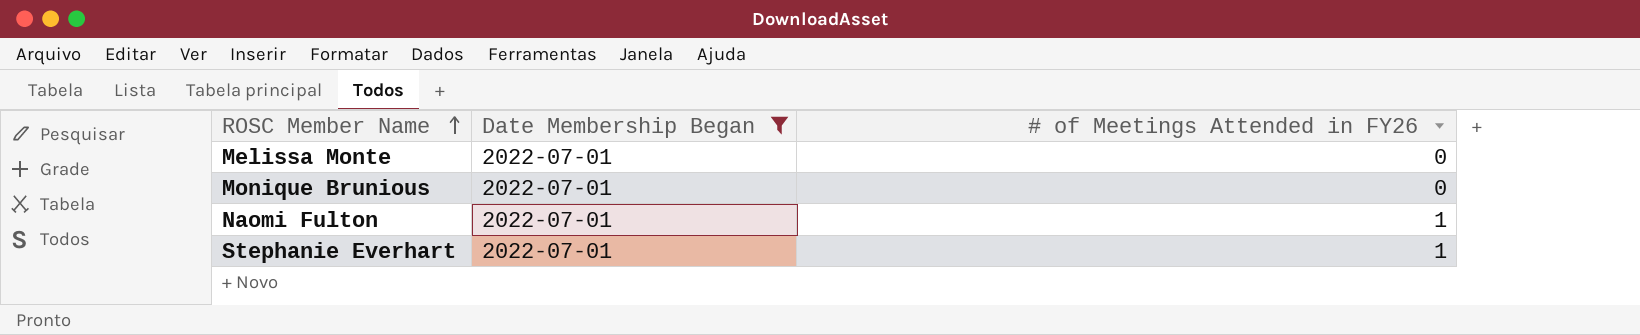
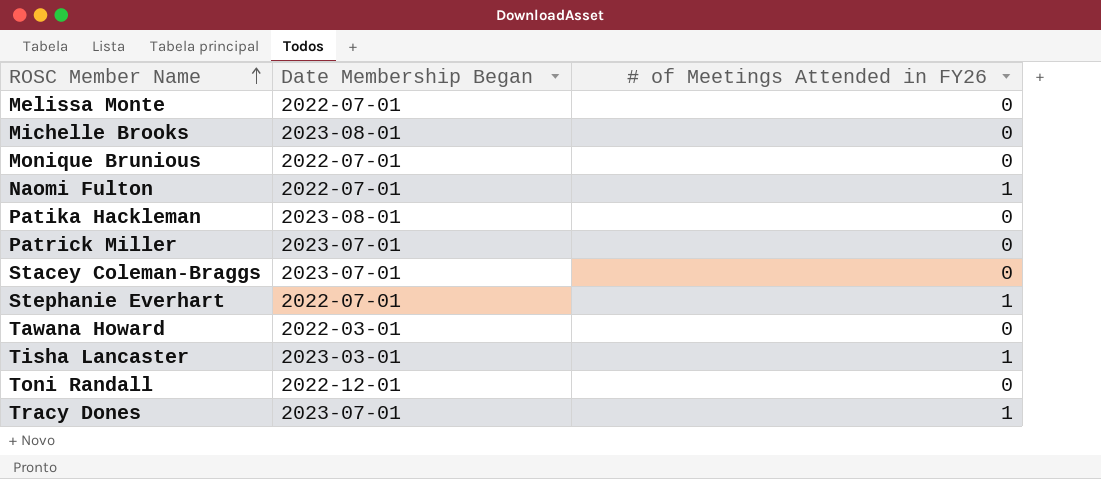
filter: Date Membership Began = 2022-07-01 -> none

